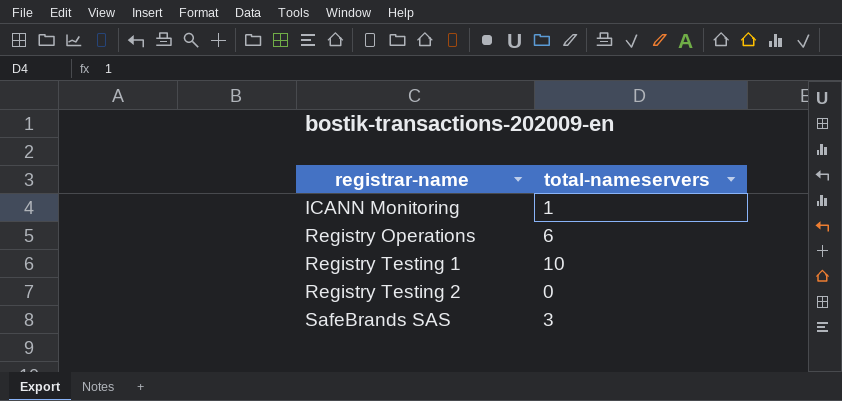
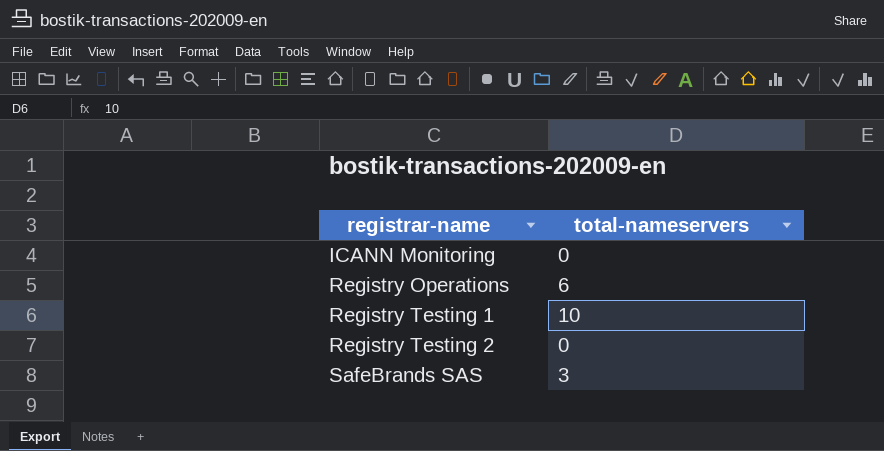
ICANN Monitoring | total-nameservers: 1 -> 0

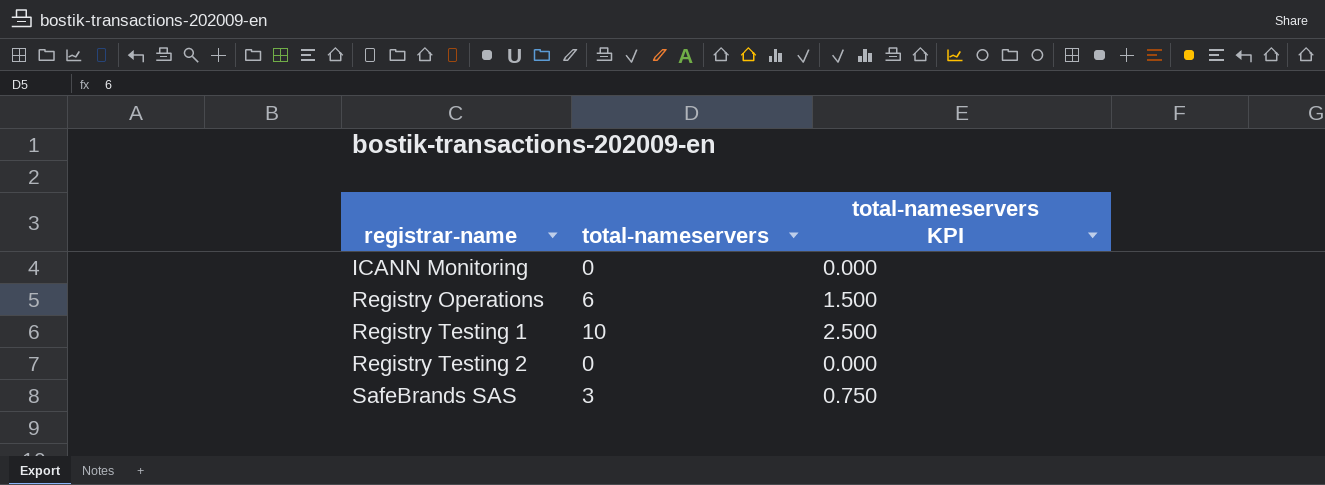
column total-nameservers KPI | formula: none -> [total-nameservers] * 0.25

